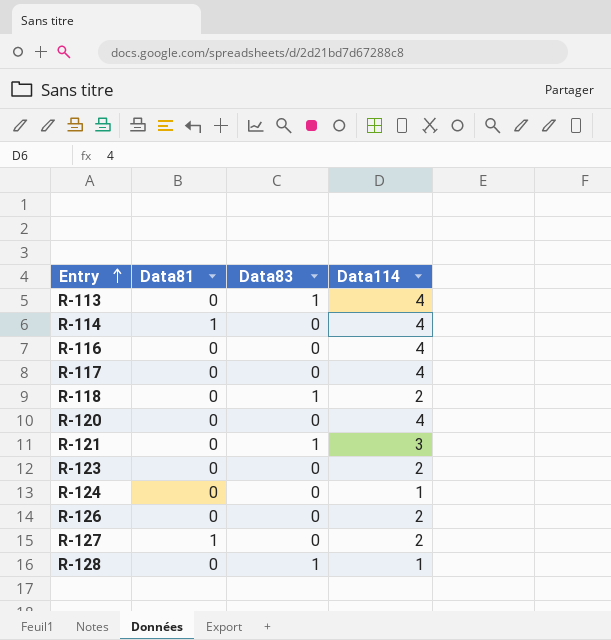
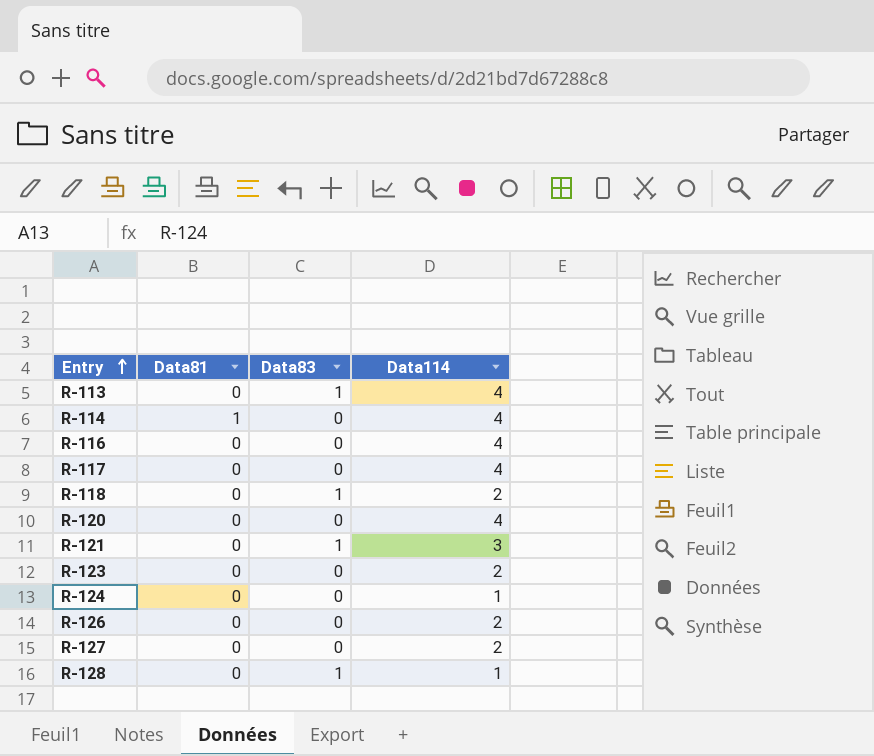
R-127 | Data81: 1 -> 0

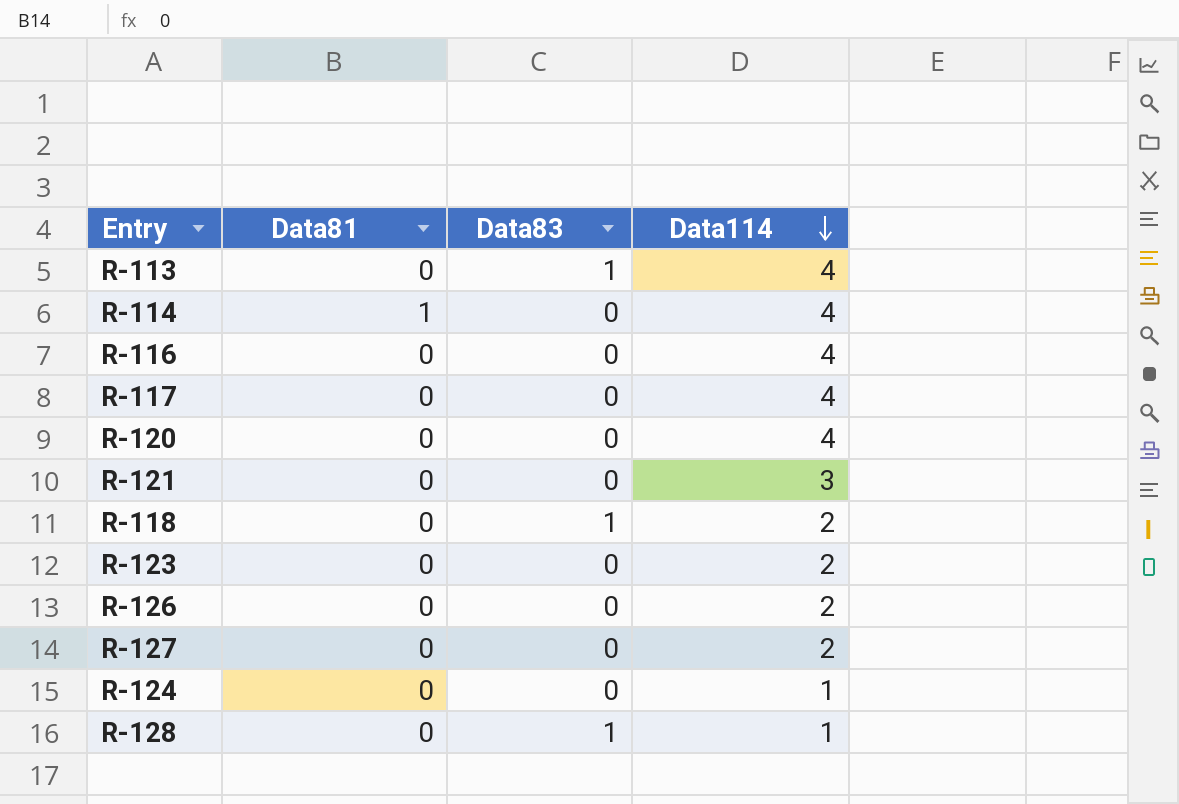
row order: Entry ascending -> Data114 descending
R-121 | Data83: 1 -> 0

